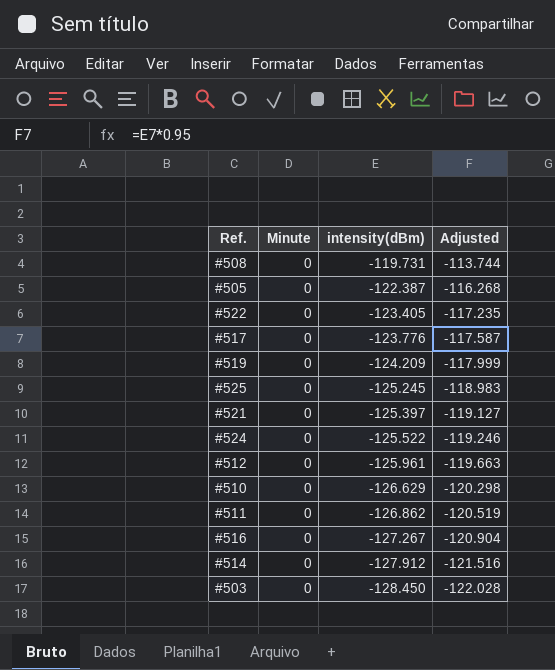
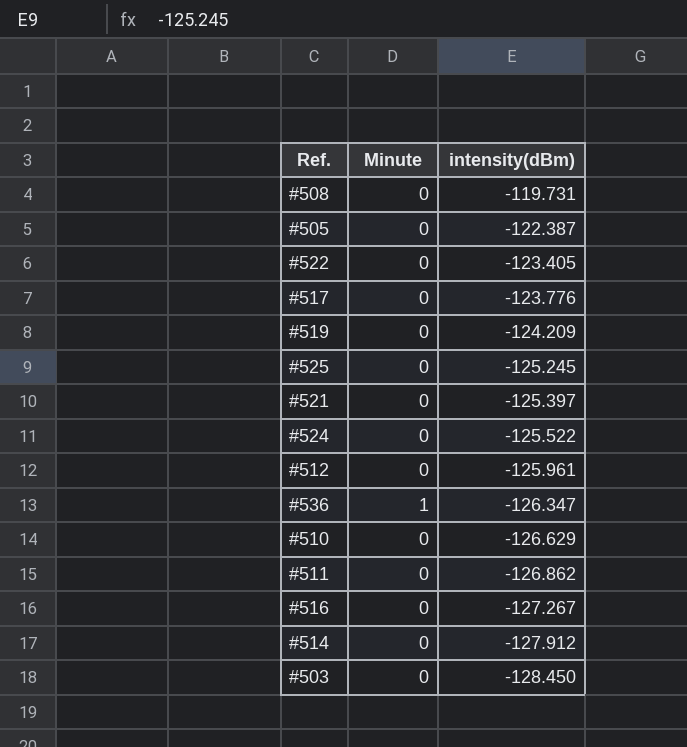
column Adjusted | formula: [intensity(dBm)] * 0.95 -> none
row #536: none -> 1 | -126.347

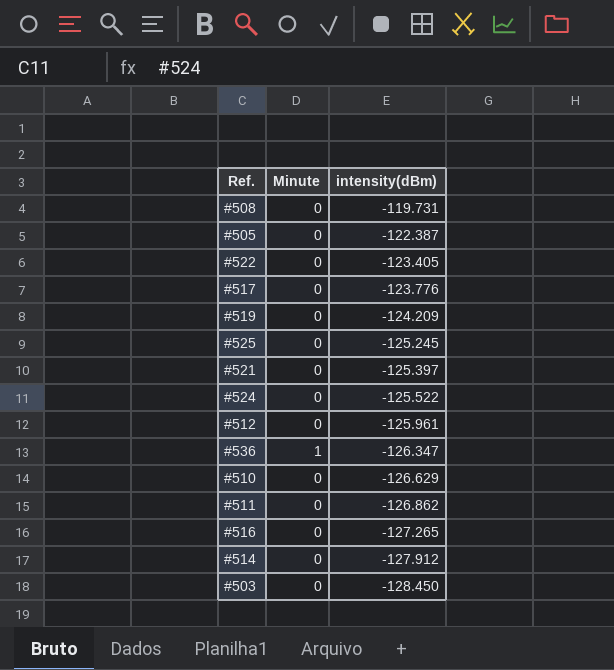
#516 | intensity(dBm): -127.267 -> -127.265

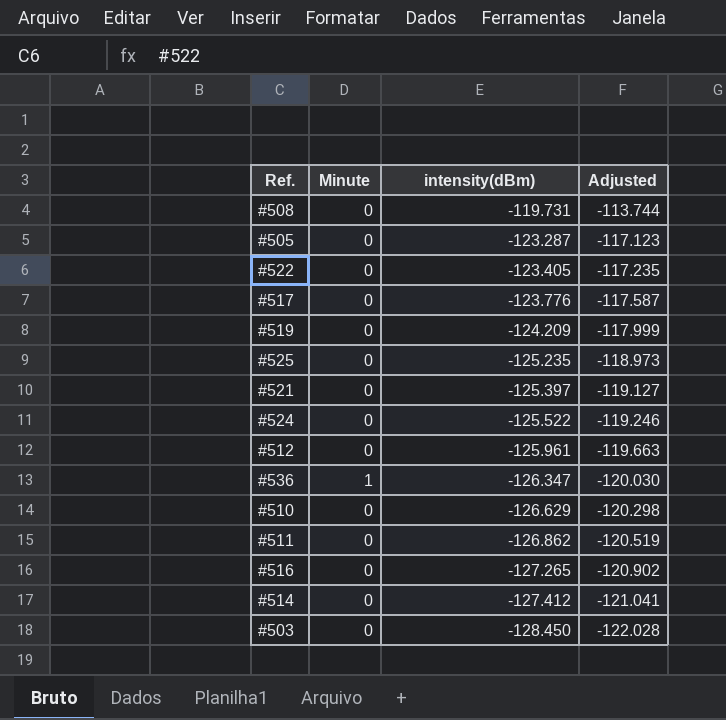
column Adjusted | formula: none -> [intensity(dBm)] * 0.95
#505 | intensity(dBm): -122.387 -> -123.287
#525 | intensity(dBm): -125.245 -> -125.235
#514 | intensity(dBm): -127.912 -> -127.412

